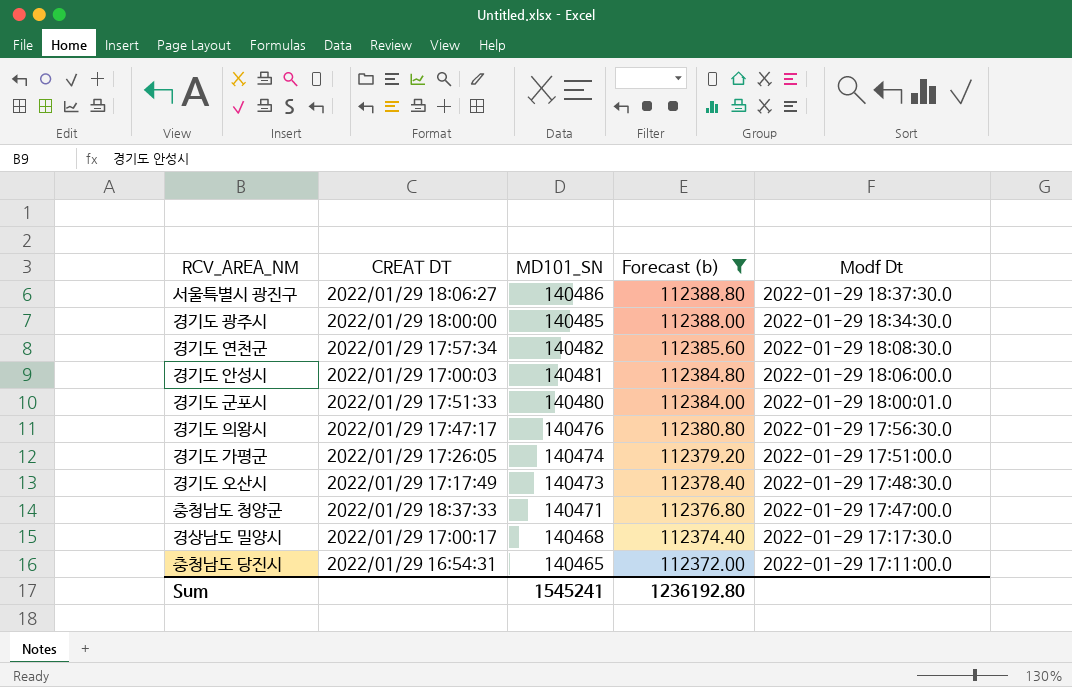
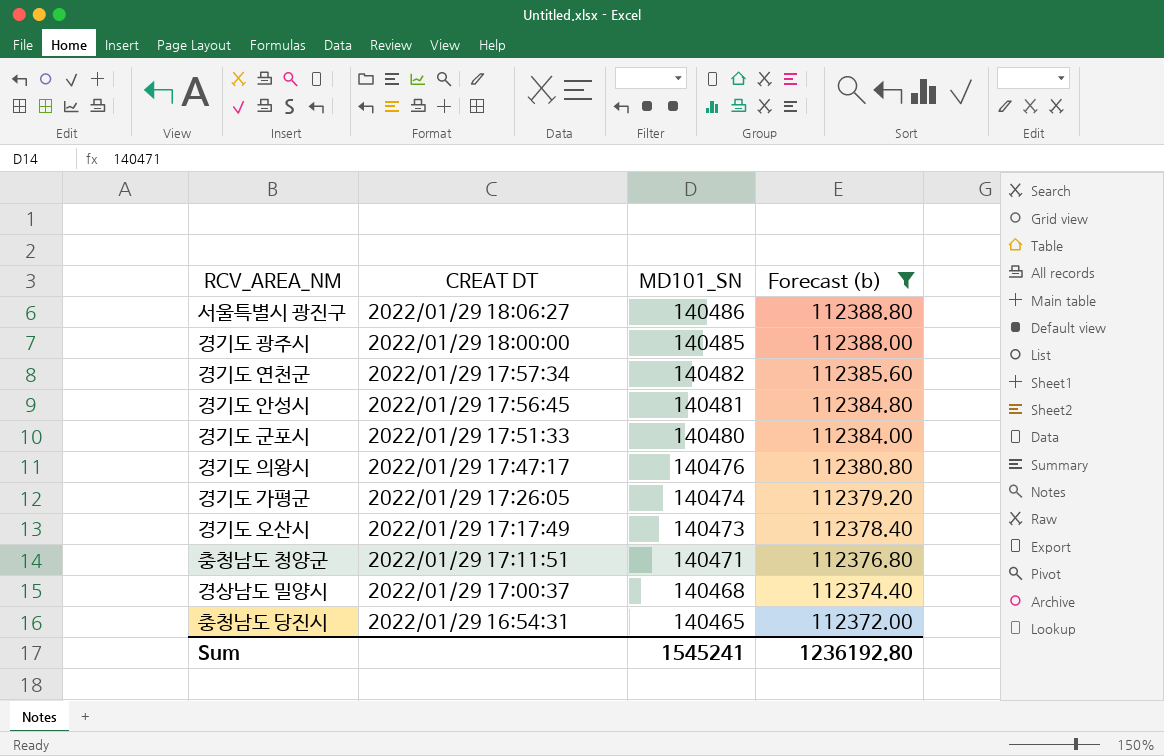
column Modf Dt | position: 5 -> none
경기도 안성시 | CREAT DT: 2022/01/29 17:00:03 -> 2022/01/29 17:56:45
충청남도 청양군 | CREAT DT: 2022/01/29 18:37:33 -> 2022/01/29 17:11:51
경상남도 밀양시 | CREAT DT: 2022/01/29 17:00:17 -> 2022/01/29 17:00:37

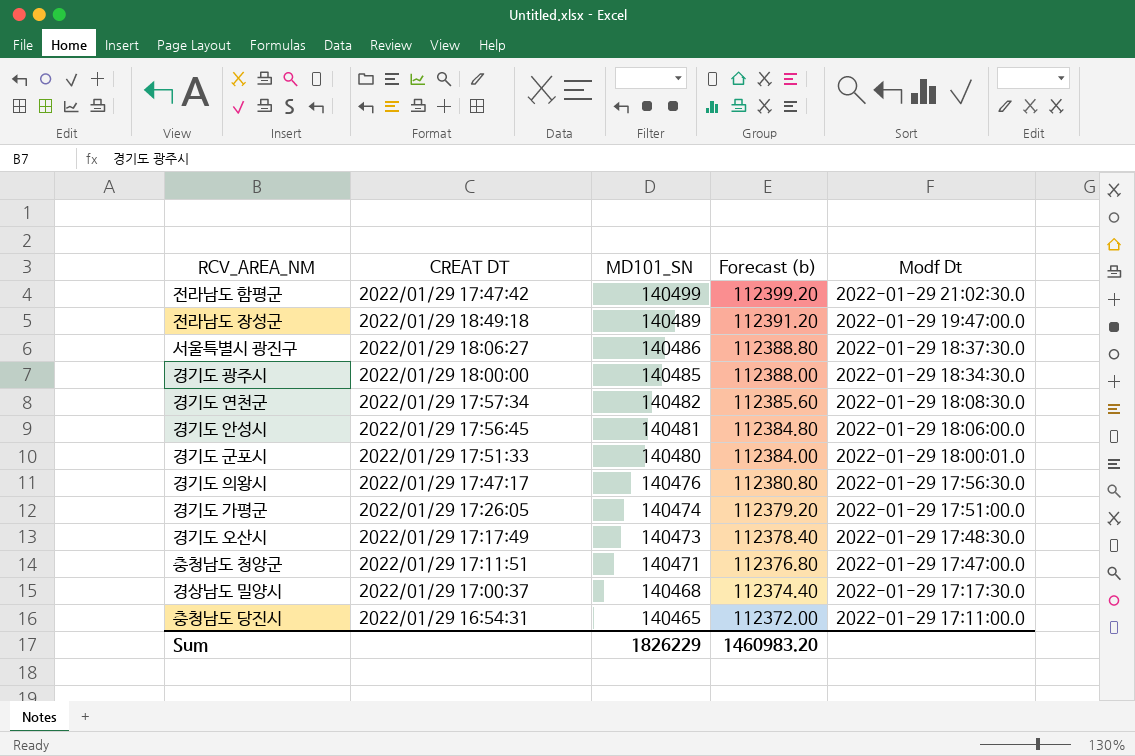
filter: Forecast (b) <= 112388.80 -> none
column Modf Dt | position: none -> 5
Sum | MD101_SN: 1545241 -> 1826229
Sum | Forecast (b): 1236192.80 -> 1460983.20

